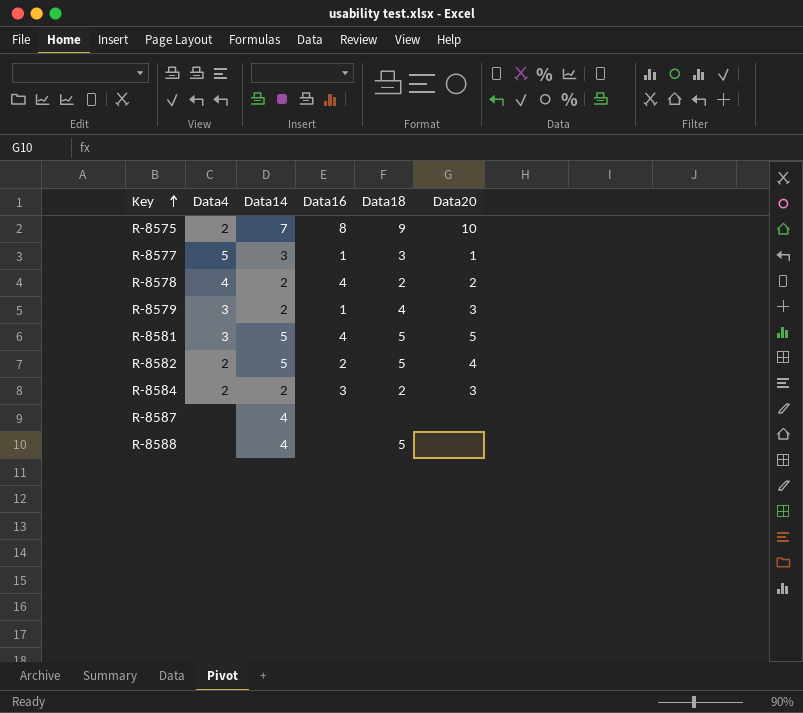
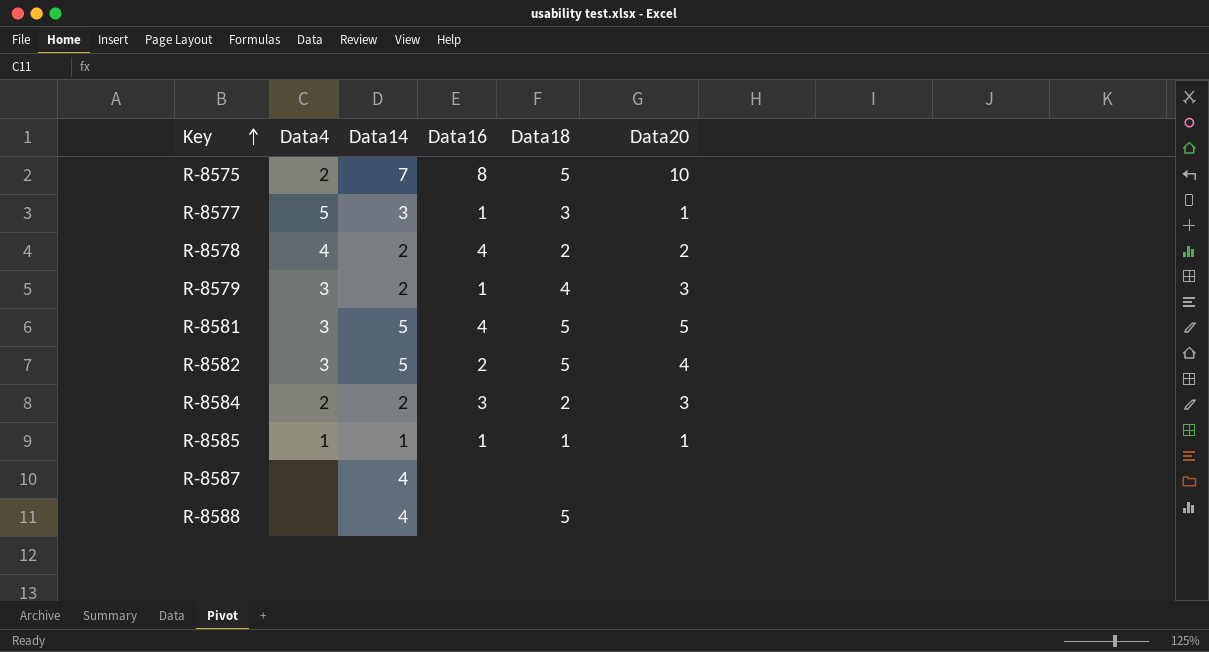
R-8575 | Data18: 9 -> 5
R-8582 | Data4: 2 -> 3
row R-8585: none -> 1 | 1 | 1 | 1 | 1

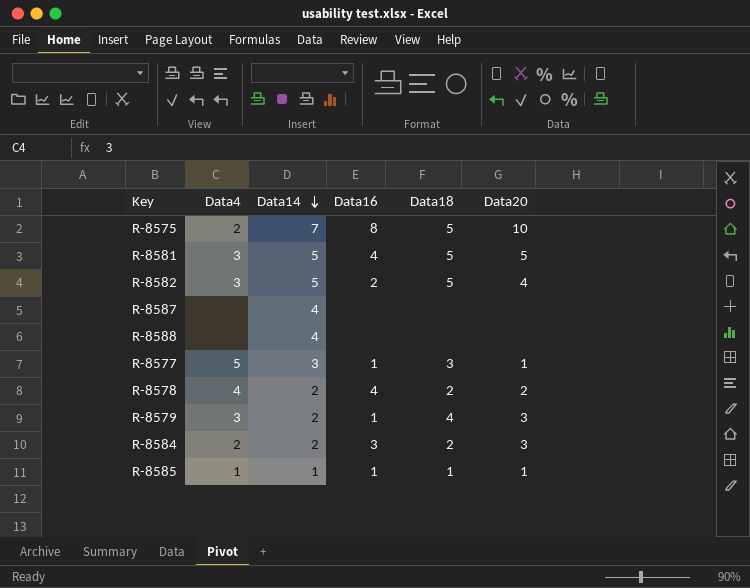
row order: Key ascending -> Data14 descending
R-8588 | Data18: 5 -> none

